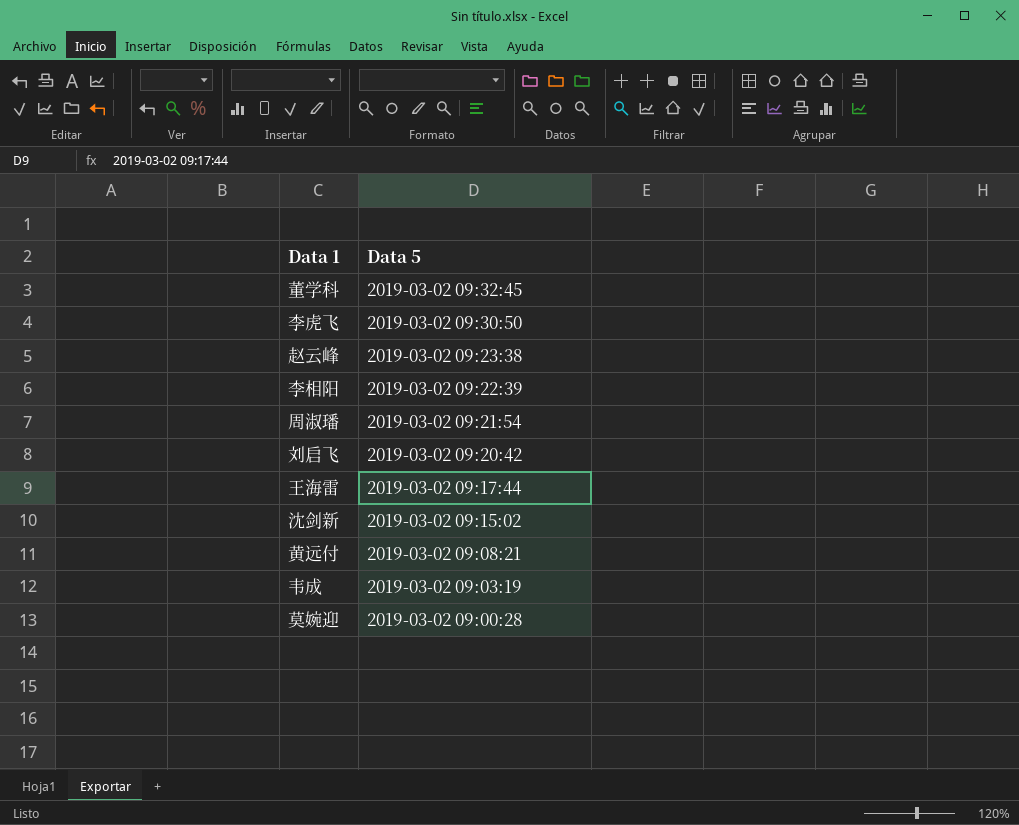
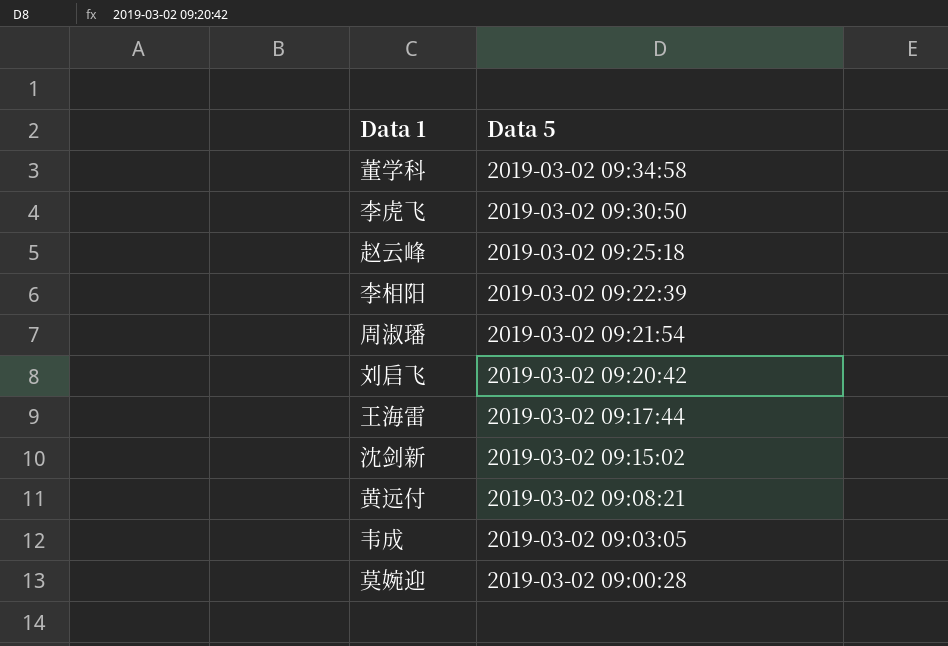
董学科 | Data 5: 2019-03-02 09:32:45 -> 2019-03-02 09:34:58
赵云峰 | Data 5: 2019-03-02 09:23:38 -> 2019-03-02 09:25:18
韦成 | Data 5: 2019-03-02 09:03:19 -> 2019-03-02 09:03:05

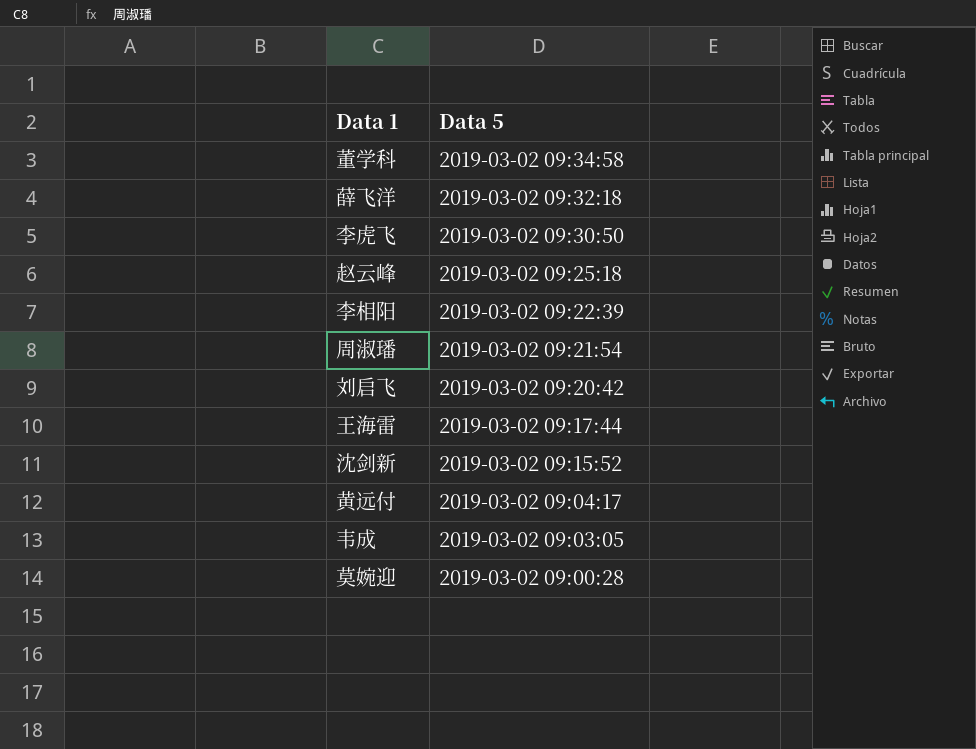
row 薛飞洋: none -> 2019-03-02 09:32:18
沈剑新 | Data 5: 2019-03-02 09:15:02 -> 2019-03-02 09:15:52
黄远付 | Data 5: 2019-03-02 09:08:21 -> 2019-03-02 09:04:17

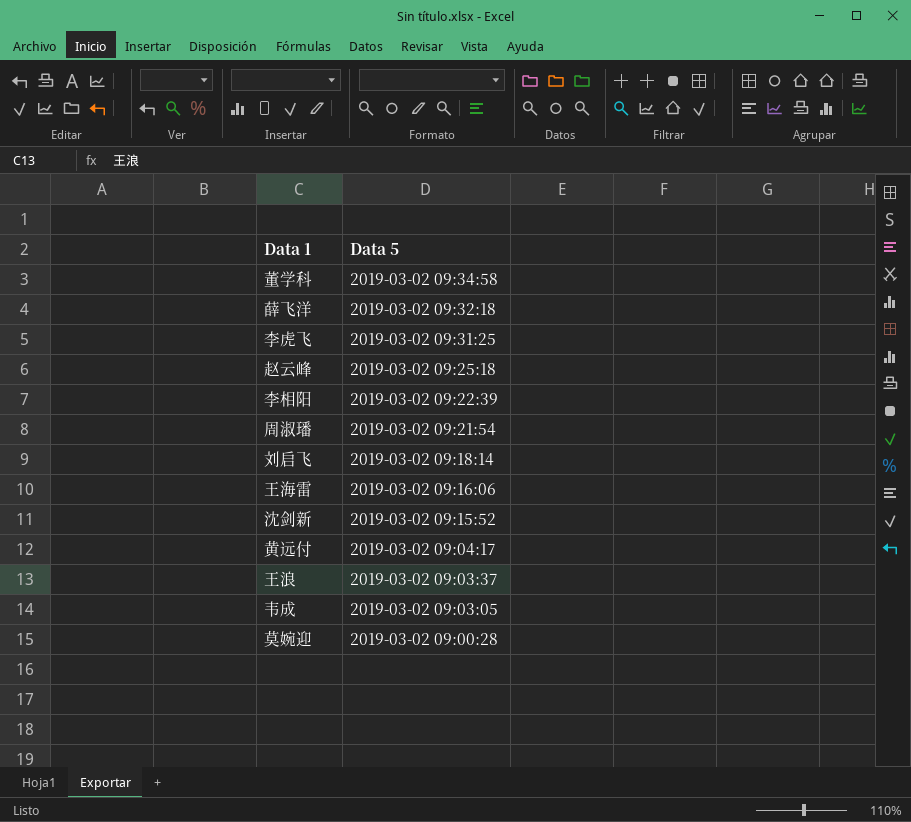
李虎飞 | Data 5: 2019-03-02 09:30:50 -> 2019-03-02 09:31:25
刘启飞 | Data 5: 2019-03-02 09:20:42 -> 2019-03-02 09:18:14
王海雷 | Data 5: 2019-03-02 09:17:44 -> 2019-03-02 09:16:06
row 王浪: none -> 2019-03-02 09:03:37

